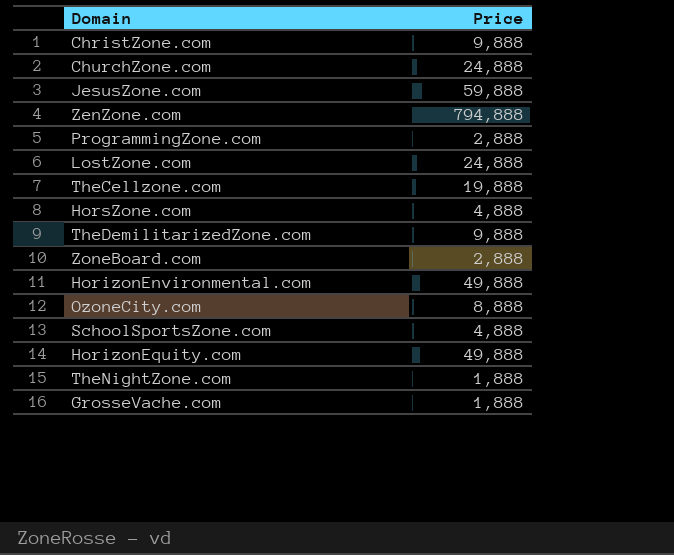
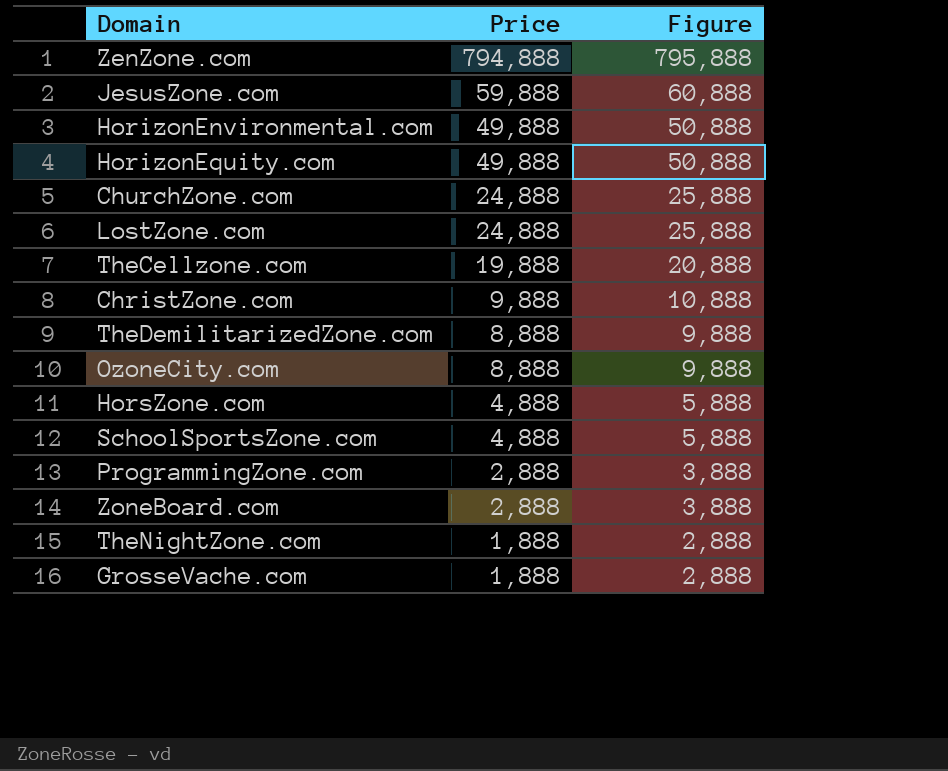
row order: none -> Price descending
column Figure | formula: none -> [Price] + 1000
TheDemilitarizedZone.com | Price: 9,888 -> 8,888

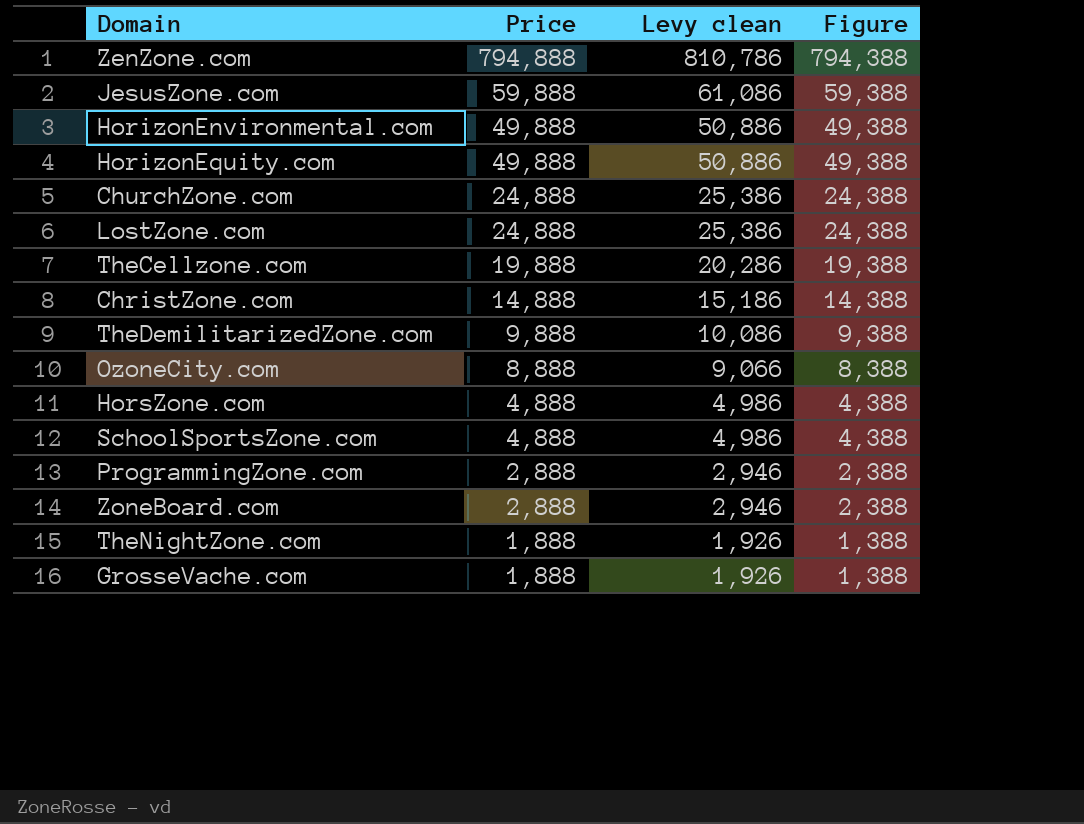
column Levy clean | formula: none -> [Price] * 1.02
column Figure | formula: [Price] + 1000 -> [Price] - 500
ChristZone.com | Price: 9,888 -> 14,888
TheDemilitarizedZone.com | Price: 8,888 -> 9,888

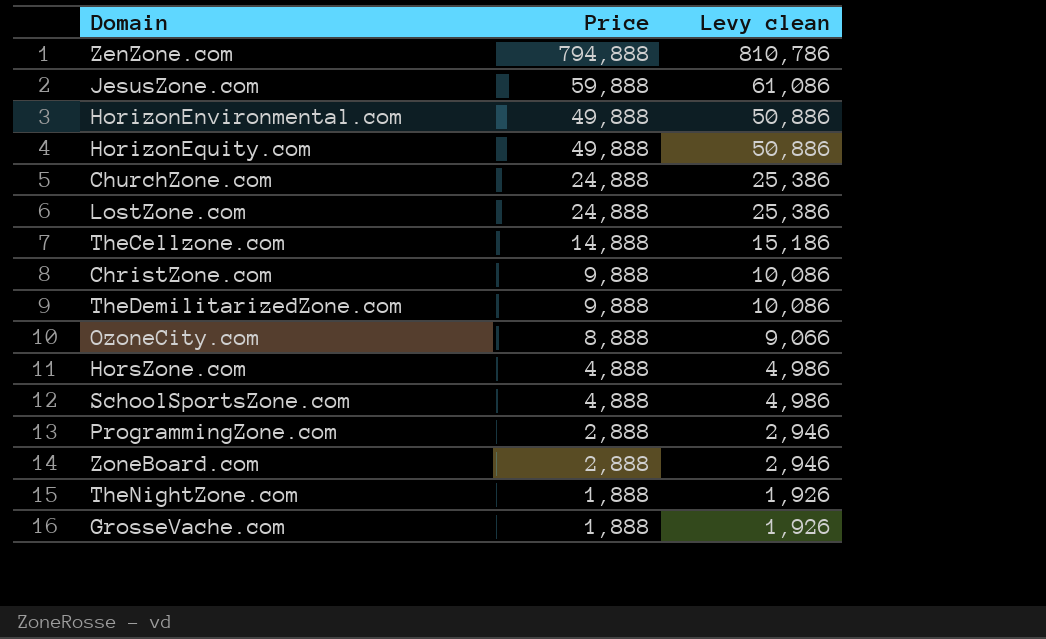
column Figure | formula: [Price] - 500 -> none
TheCellzone.com | Price: 19,888 -> 14,888
TheCellzone.com | Levy clean: 20,286 -> 15,186
ChristZone.com | Price: 14,888 -> 9,888
ChristZone.com | Levy clean: 15,186 -> 10,086

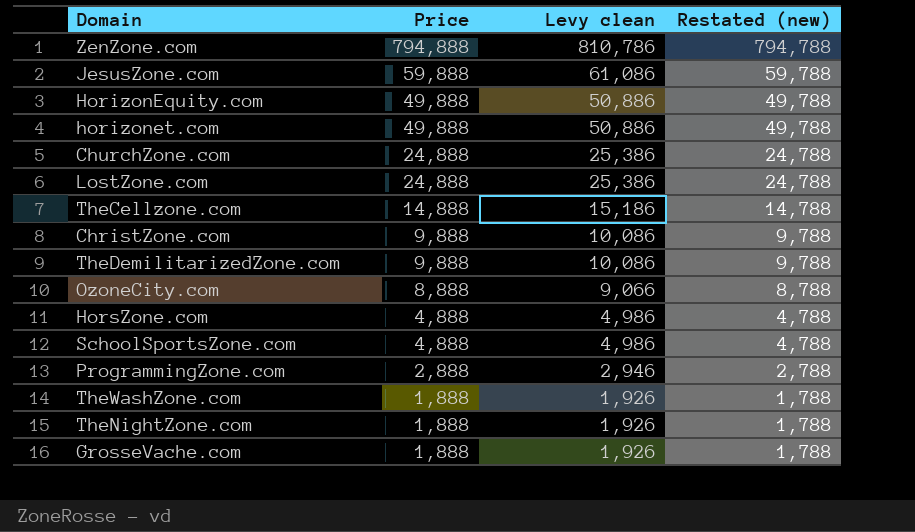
column Restated (new) | formula: none -> [Price] - 100
row HorizonEnvironmental.com: 49,888 | 50,886 -> none
row ZoneBoard.com: 2,888 | 2,946 -> none
row horizonet.com: none -> 49,888 | 50,886 | 49,788
row TheWashZone.com: none -> 1,888 | 1,926 | 1,788

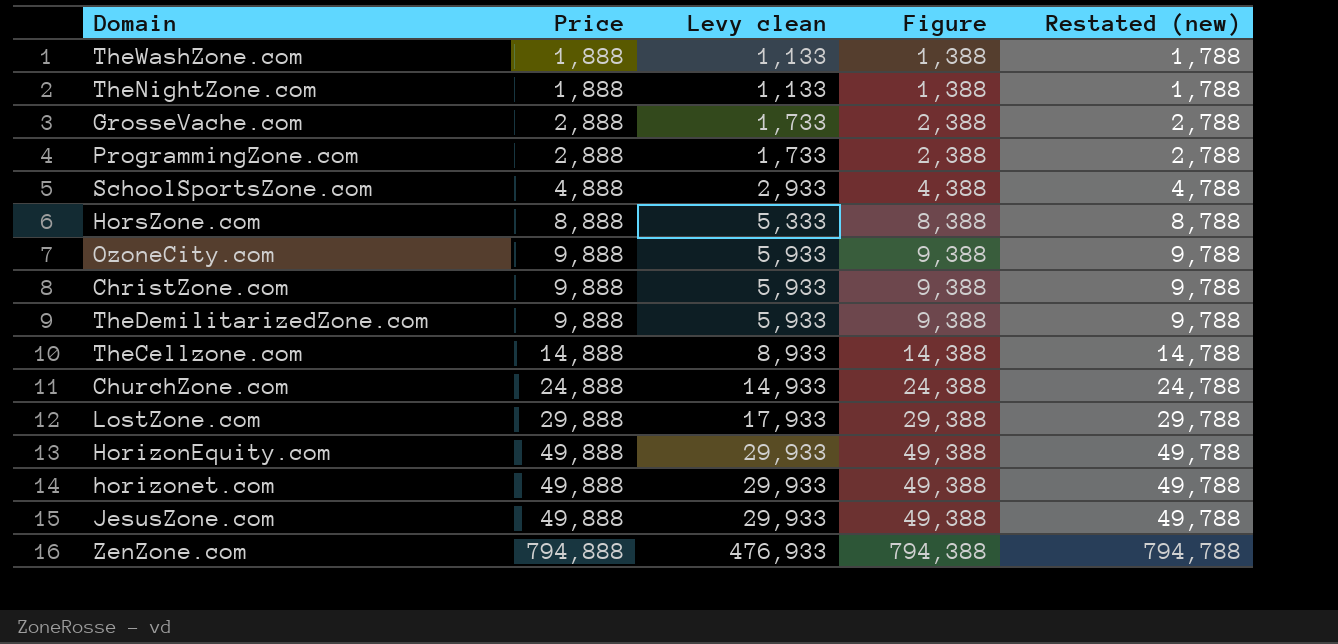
row order: Price descending -> Price ascending
column Levy clean | formula: [Price] * 1.02 -> [Price] * 0.6
column Figure | formula: none -> [Price] - 500
GrosseVache.com | Price: 1,888 -> 2,888
GrosseVache.com | Restated (new): 1,788 -> 2,788
HorsZone.com | Price: 4,888 -> 8,888
HorsZone.com | Restated (new): 4,788 -> 8,788
OzoneCity.com | Price: 8,888 -> 9,888
OzoneCity.com | Restated (new): 8,788 -> 9,788
LostZone.com | Price: 24,888 -> 29,888
LostZone.com | Restated (new): 24,788 -> 29,788
JesusZone.com | Price: 59,888 -> 49,888
JesusZone.com | Restated (new): 59,788 -> 49,788

